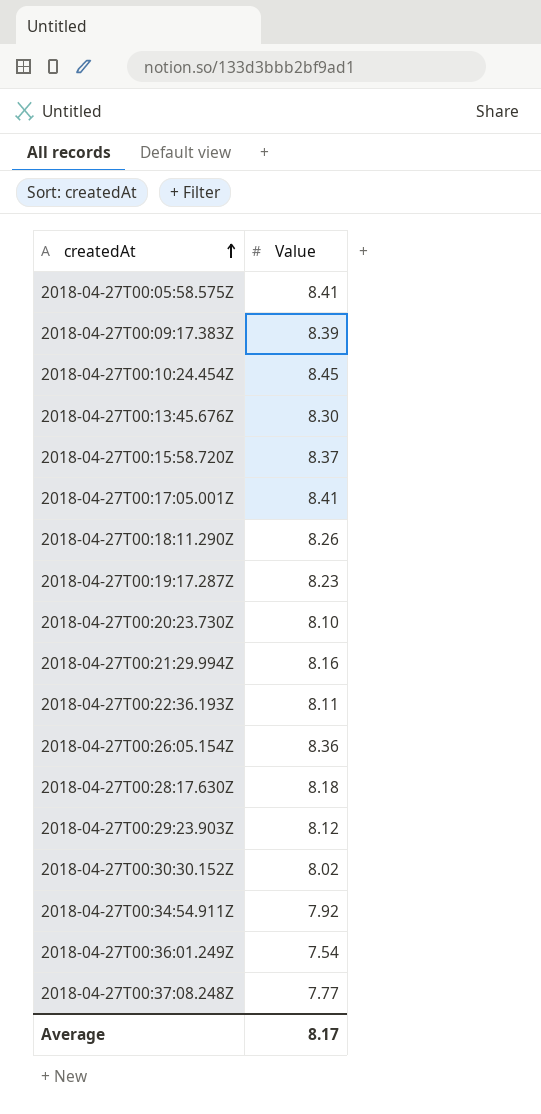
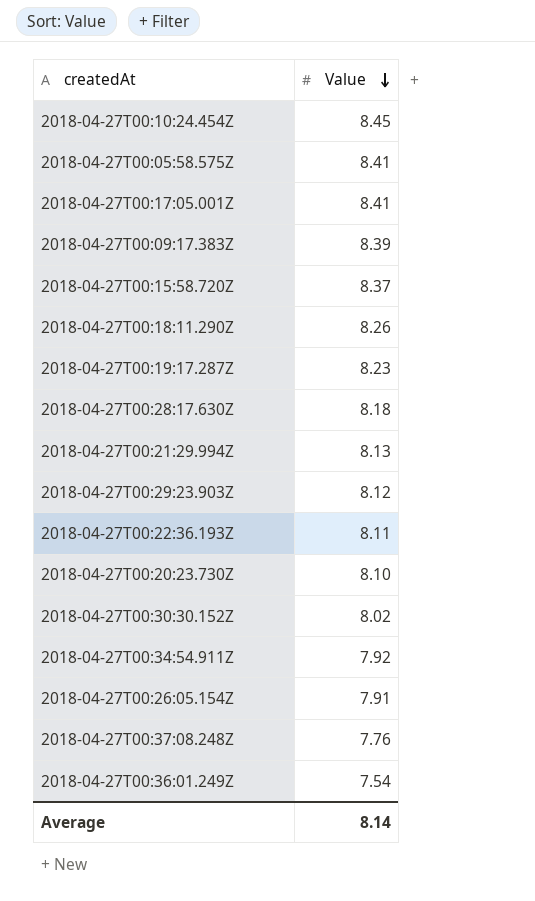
row order: createdAt ascending -> Value descending
row 2018-04-27T00:13:45.676Z: 8.30 -> none
2018-04-27T00:21:29.994Z | Value: 8.16 -> 8.13
2018-04-27T00:26:05.154Z | Value: 8.36 -> 7.91
2018-04-27T00:37:08.248Z | Value: 7.77 -> 7.76
Average | Value: 8.17 -> 8.14

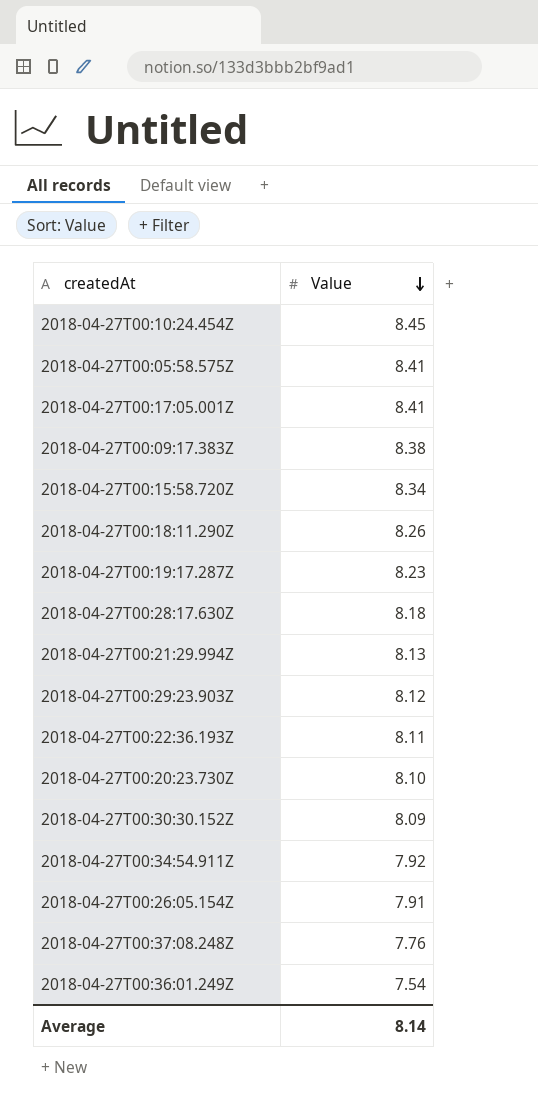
2018-04-27T00:09:17.383Z | Value: 8.39 -> 8.38
2018-04-27T00:15:58.720Z | Value: 8.37 -> 8.34
2018-04-27T00:30:30.152Z | Value: 8.02 -> 8.09

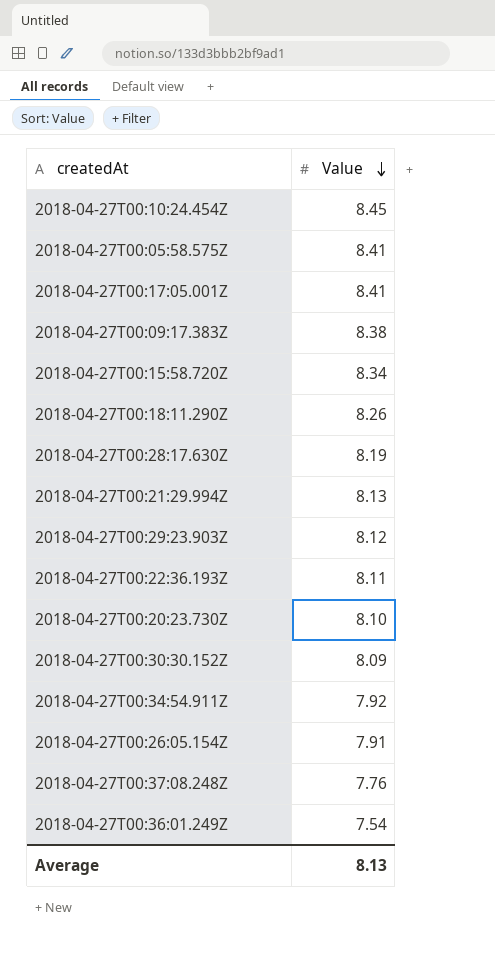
row 2018-04-27T00:19:17.287Z: 8.23 -> none
2018-04-27T00:28:17.630Z | Value: 8.18 -> 8.19
Average | Value: 8.14 -> 8.13

